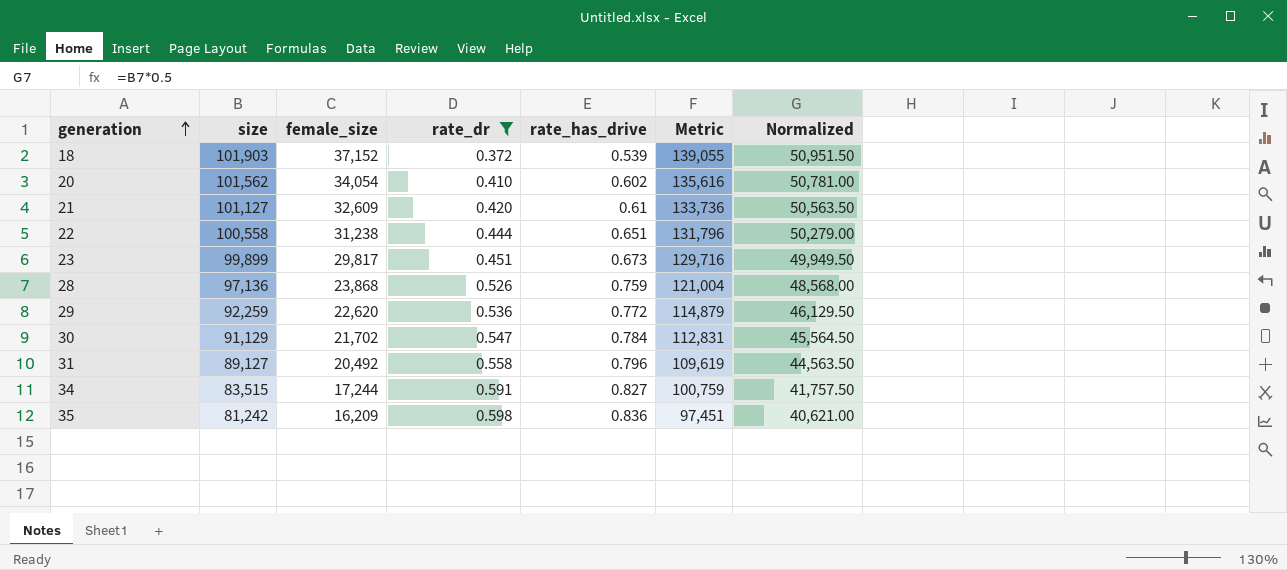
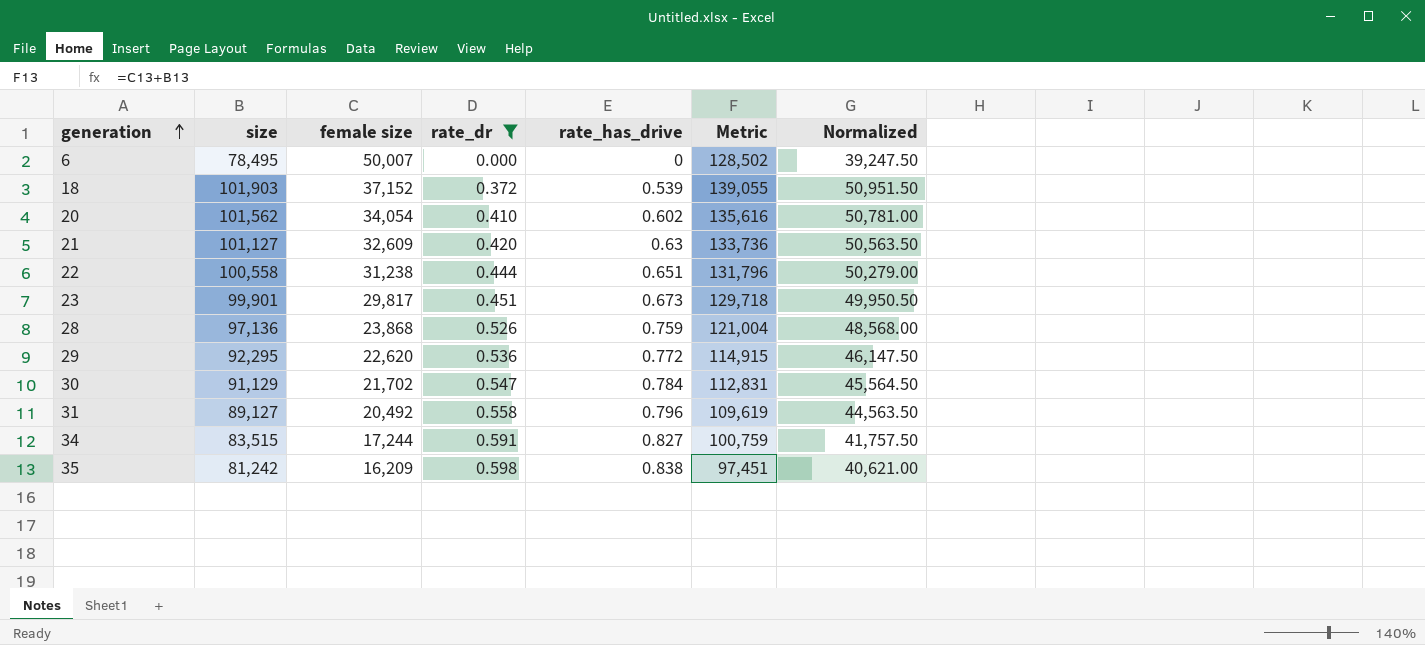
column name: female_size -> female size
row 6: none -> 78,495 | 50,007 | 0.000 | 0 | 128,502 | 39,247.50
21 | rate_has_drive: 0.61 -> 0.63
23 | size: 99,899 -> 99,901
23 | Metric: 129,716 -> 129,718
23 | Normalized: 49,949.50 -> 49,950.50
29 | size: 92,259 -> 92,295
29 | Metric: 114,879 -> 114,915
29 | Normalized: 46,129.50 -> 46,147.50
35 | rate_has_drive: 0.836 -> 0.838

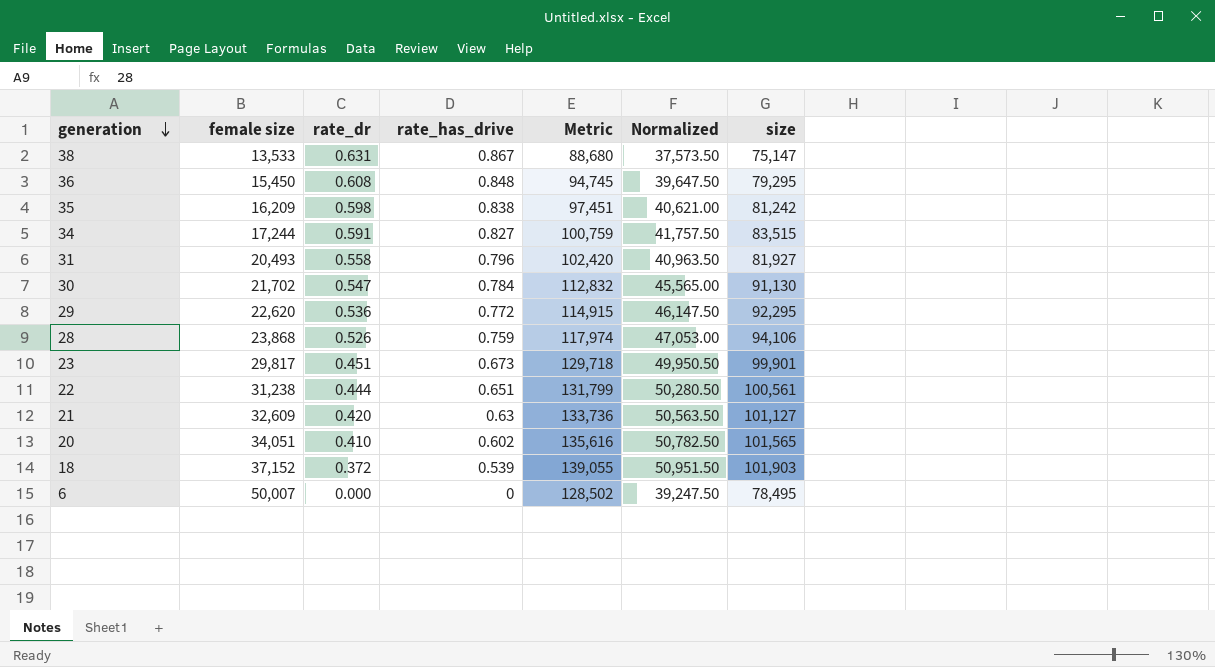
filter: rate_dr <= 0.598 -> none
row order: generation ascending -> generation descending
column size | position: 2 -> 7
31 | female size: 20,492 -> 20,493
31 | Metric: 109,619 -> 102,420
31 | Normalized: 44,563.50 -> 40,963.50
31 | size: 89,127 -> 81,927
30 | Metric: 112,831 -> 112,832
30 | Normalized: 45,564.50 -> 45,565.00
30 | size: 91,129 -> 91,130
28 | Metric: 121,004 -> 117,974
28 | Normalized: 48,568.00 -> 47,053.00
28 | size: 97,136 -> 94,106
22 | Metric: 131,796 -> 131,799
22 | Normalized: 50,279.00 -> 50,280.50
22 | size: 100,558 -> 100,561
20 | female size: 34,054 -> 34,051
20 | Normalized: 50,781.00 -> 50,782.50
20 | size: 101,562 -> 101,565

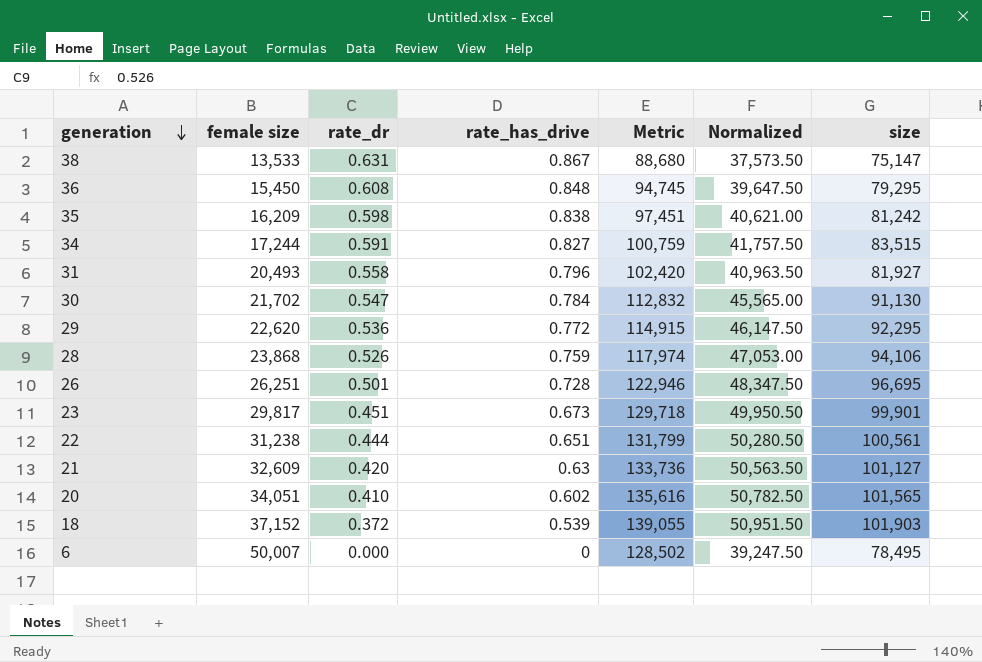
row 26: none -> 26,251 | 0.501 | 0.728 | 122,946 | 48,347.50 | 96,695

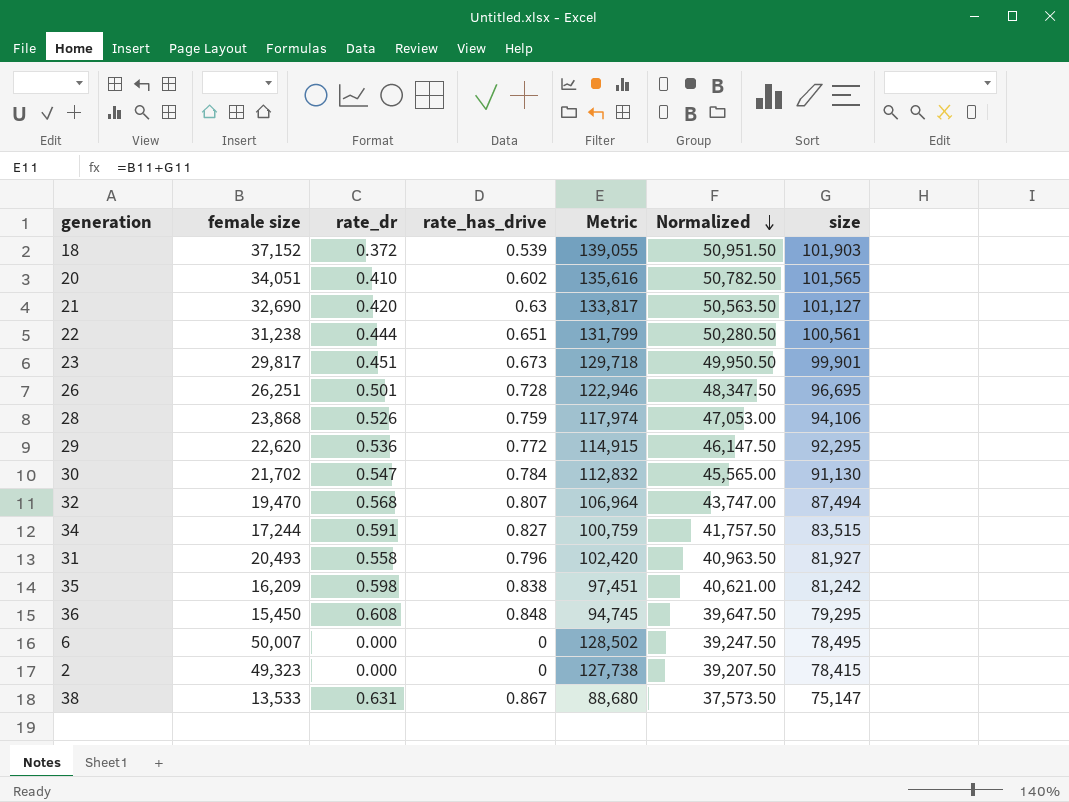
row order: generation descending -> Normalized descending
21 | female size: 32,609 -> 32,690
21 | Metric: 133,736 -> 133,817
row 32: none -> 19,470 | 0.568 | 0.807 | 106,964 | 43,747.00 | 87,494
row 2: none -> 49,323 | 0.000 | 0 | 127,738 | 39,207.50 | 78,415

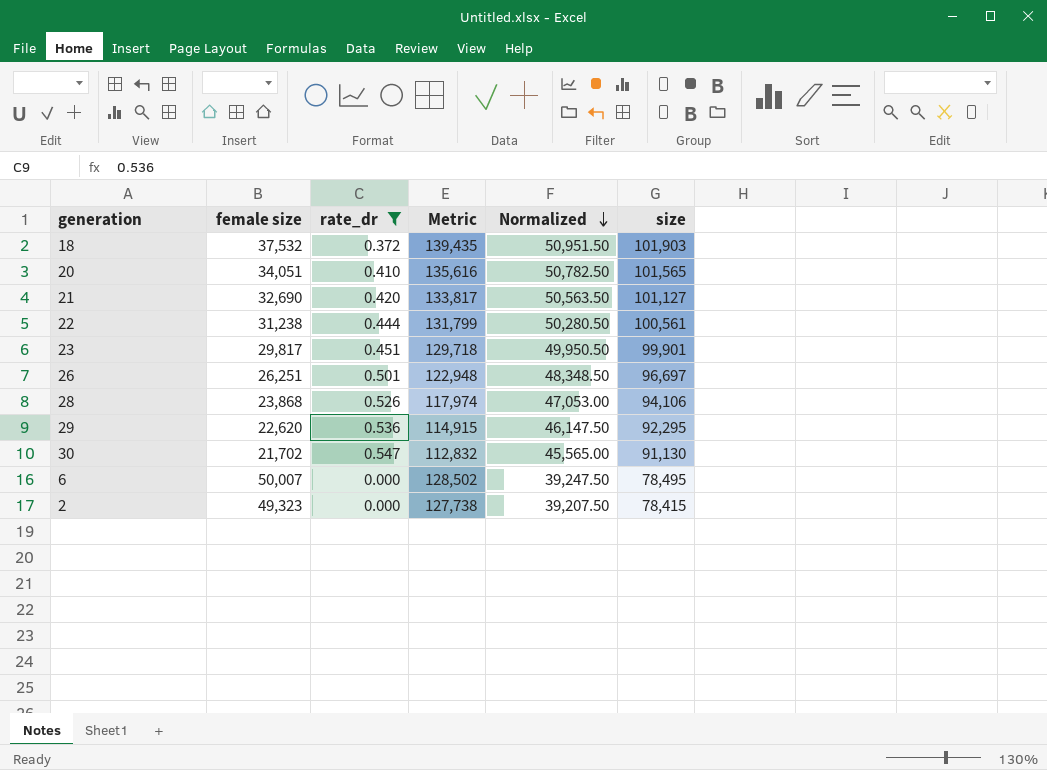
filter: none -> rate_dr <= 0.547
column rate_has_drive | position: 4 -> none
18 | female size: 37,152 -> 37,532
18 | Metric: 139,055 -> 139,435
26 | Metric: 122,946 -> 122,948
26 | Normalized: 48,347.50 -> 48,348.50
26 | size: 96,695 -> 96,697

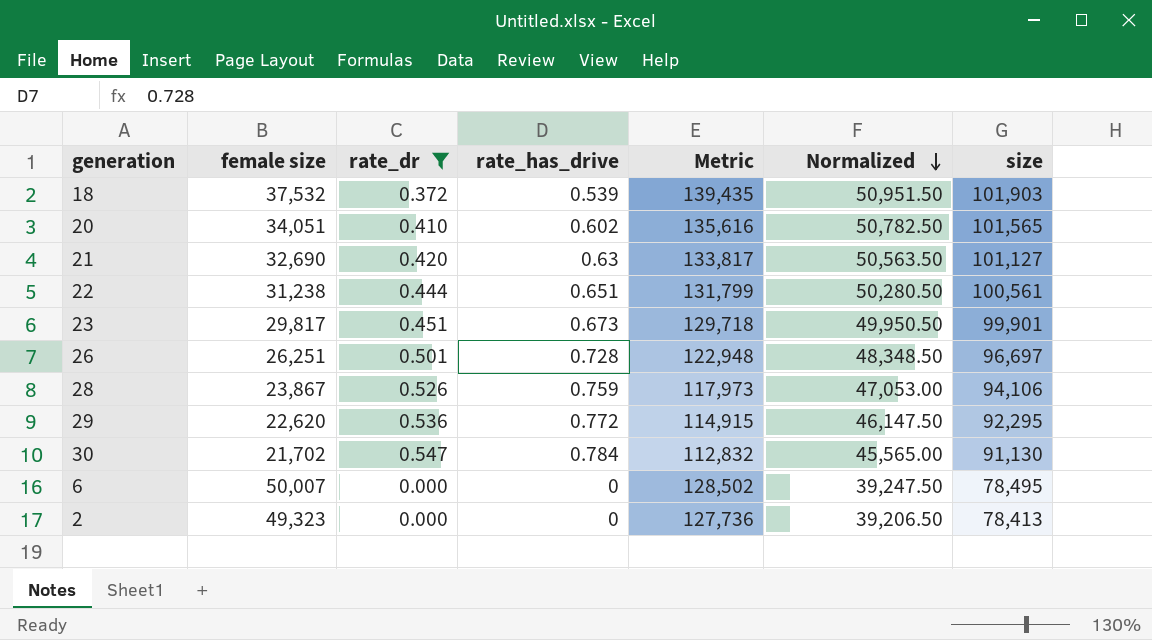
column rate_has_drive | position: none -> 4
28 | female size: 23,868 -> 23,867
28 | Metric: 117,974 -> 117,973
2 | Metric: 127,738 -> 127,736
2 | Normalized: 39,207.50 -> 39,206.50
2 | size: 78,415 -> 78,413

